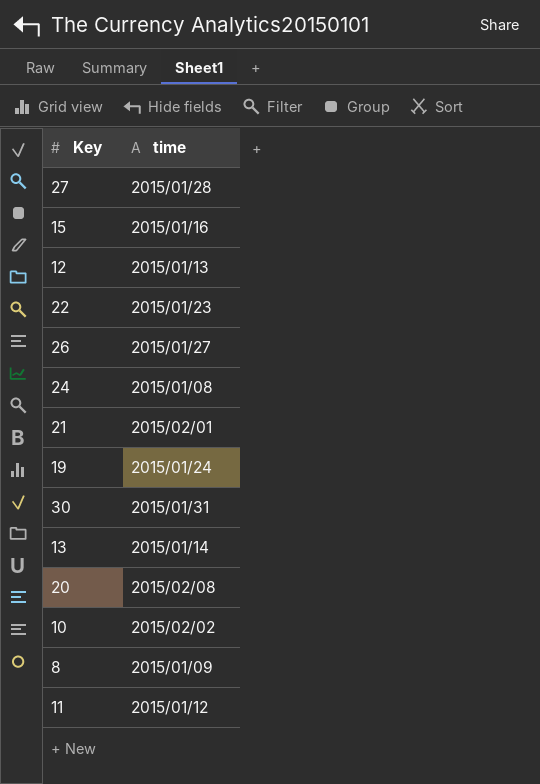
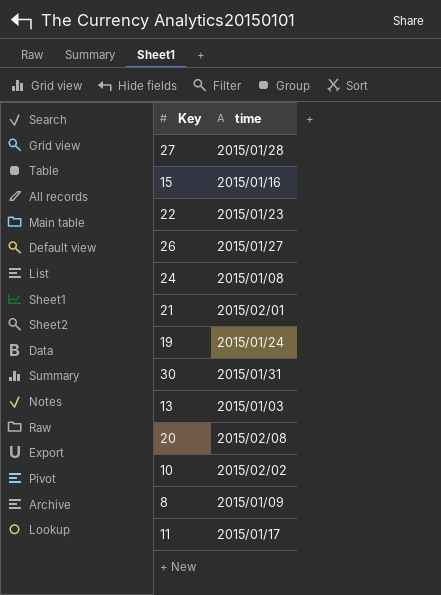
row 12: 2015/01/13 -> none
13 | time: 2015/01/14 -> 2015/01/03
11 | time: 2015/01/12 -> 2015/01/17

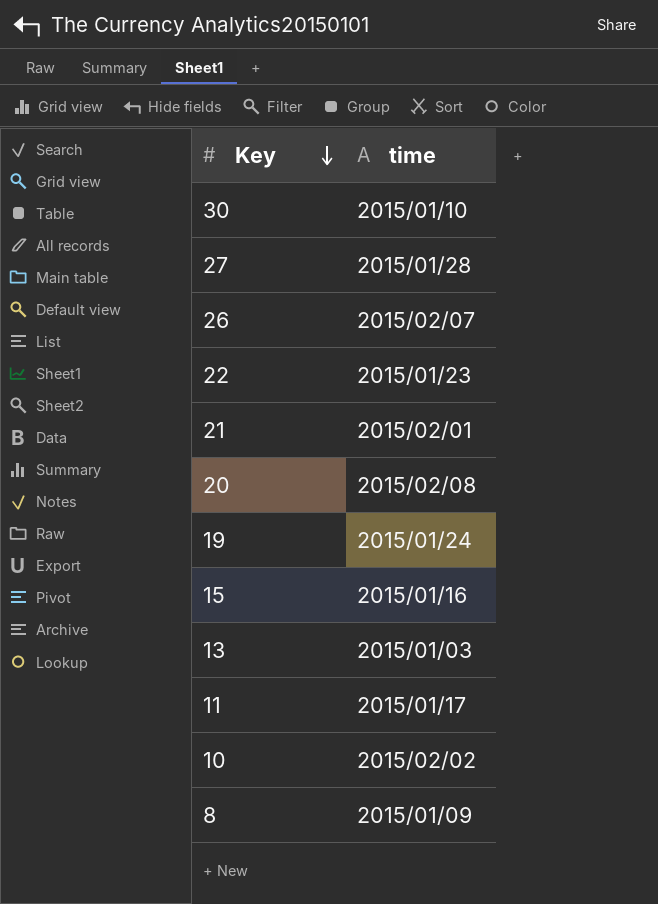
row order: none -> Key descending
row 24: 2015/01/08 -> none
30 | time: 2015/01/31 -> 2015/01/10
26 | time: 2015/01/27 -> 2015/02/07

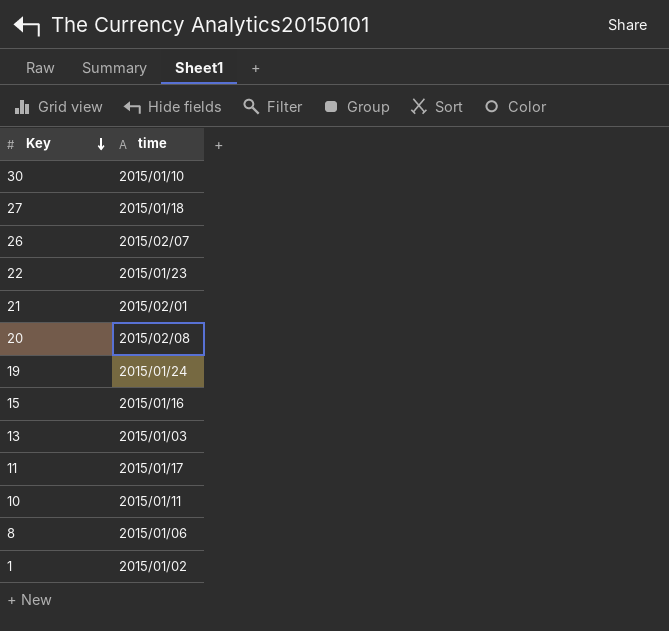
27 | time: 2015/01/28 -> 2015/01/18
10 | time: 2015/02/02 -> 2015/01/11
8 | time: 2015/01/09 -> 2015/01/06
row 1: none -> 2015/01/02

